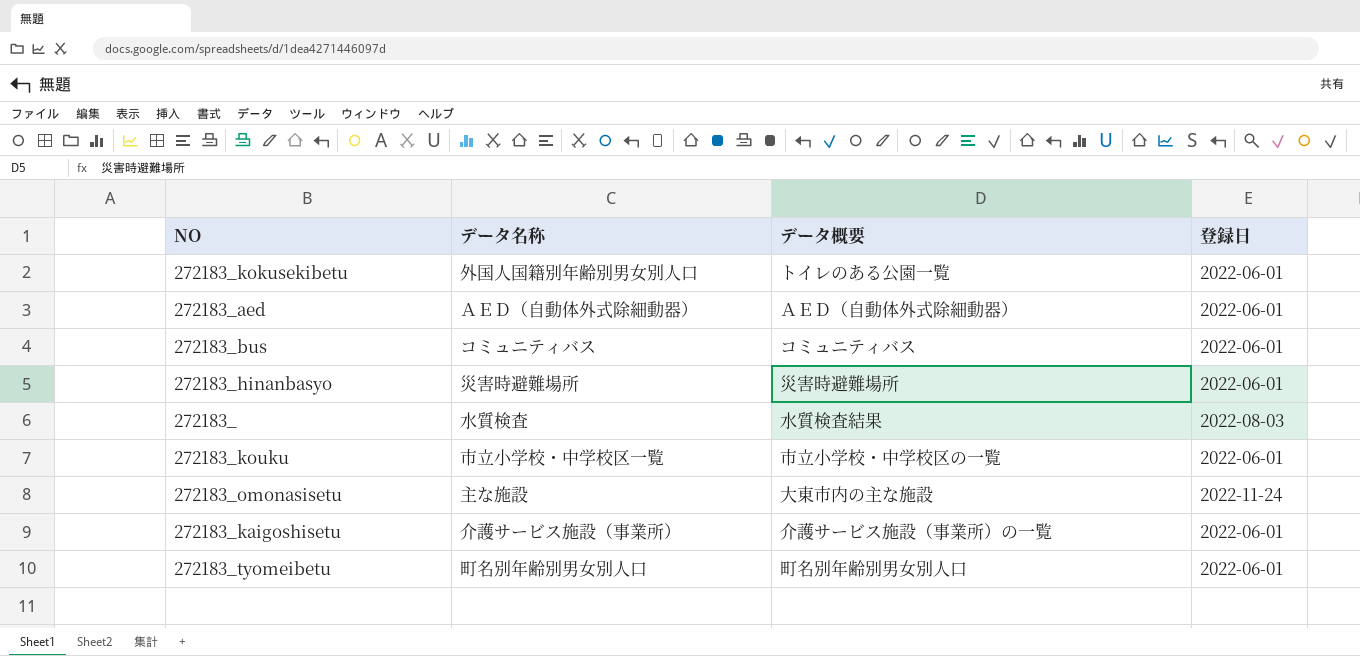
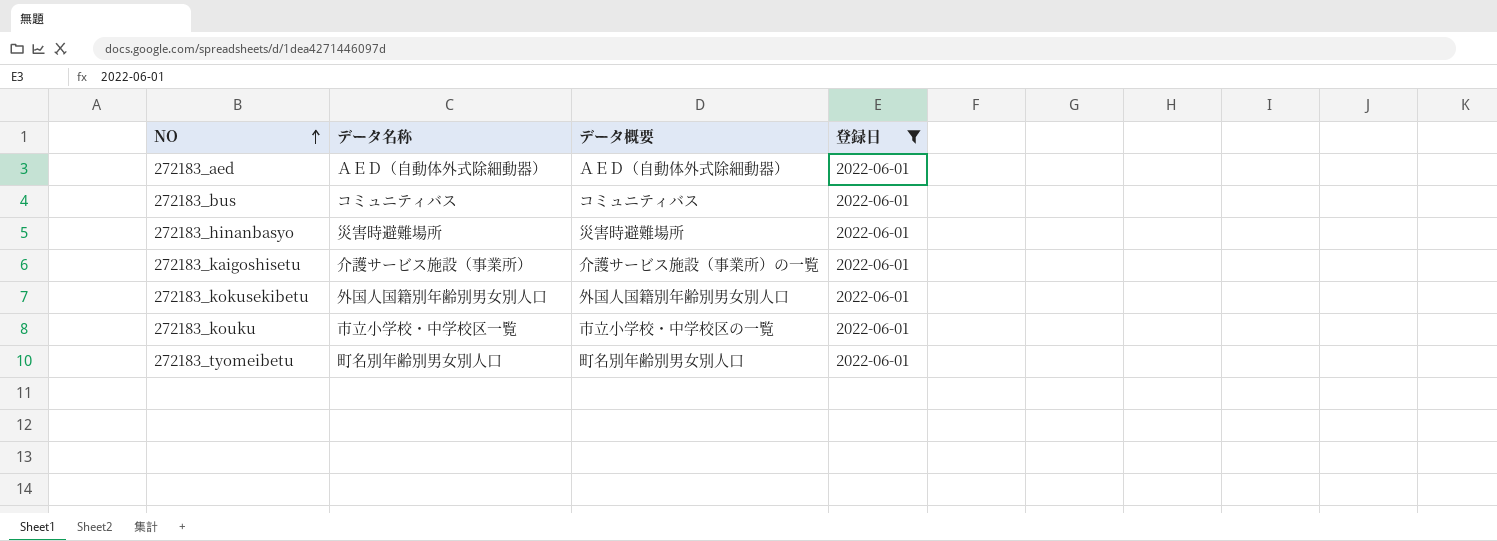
filter: none -> 登録日 = 2022-06-01
row order: none -> NO ascending
272183_kokusekibetu | データ概要: トイレのある公園一覧 -> 外国人国籍別年齢別男女別人口

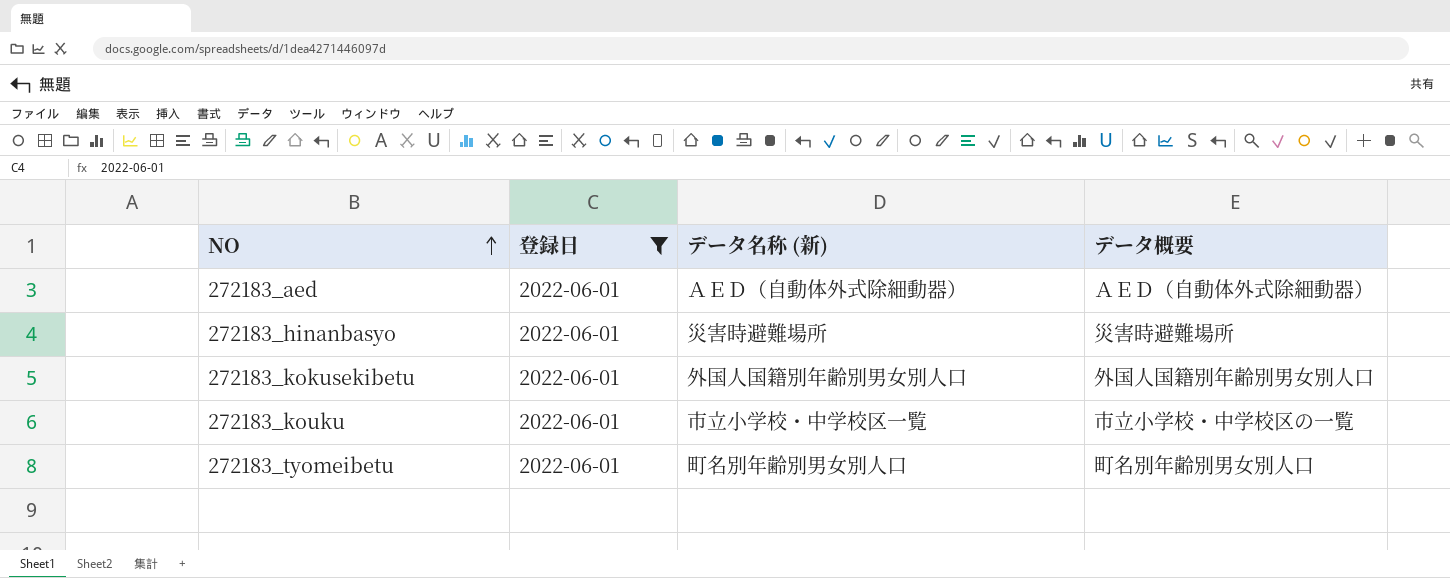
column 登録日 | position: 4 -> 2
column name: データ名称 -> データ名称 (新)
row 272183_bus: コミュニティバス | コミュニティバス | 2022-06-01 -> none
row 272183_kaigoshisetu: 介護サービス施設（事業所） | 介護サービス施設（事業所）の一覧 | 2022-06-01 -> none

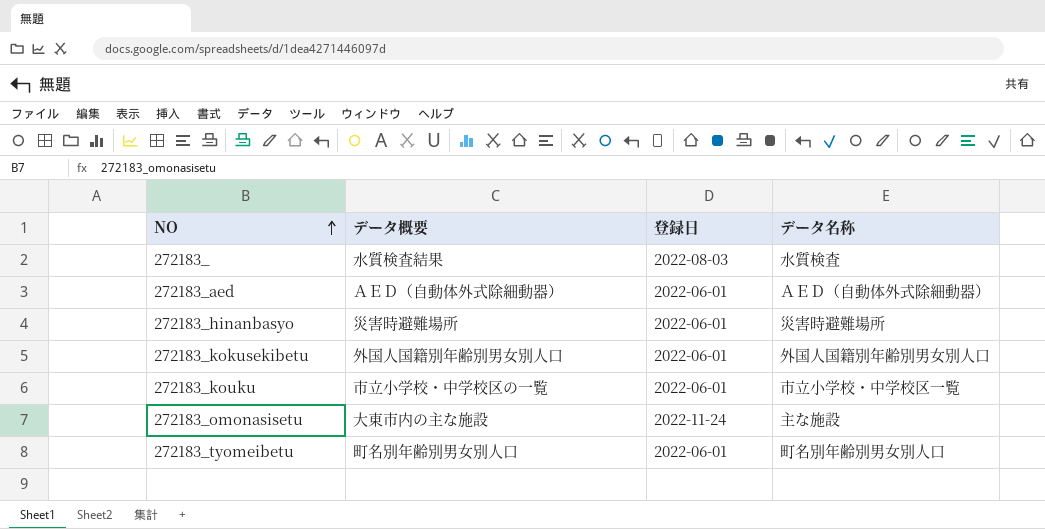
filter: 登録日 = 2022-06-01 -> none
column データ概要 | position: 4 -> 2
column name: データ名称 (新) -> データ名称

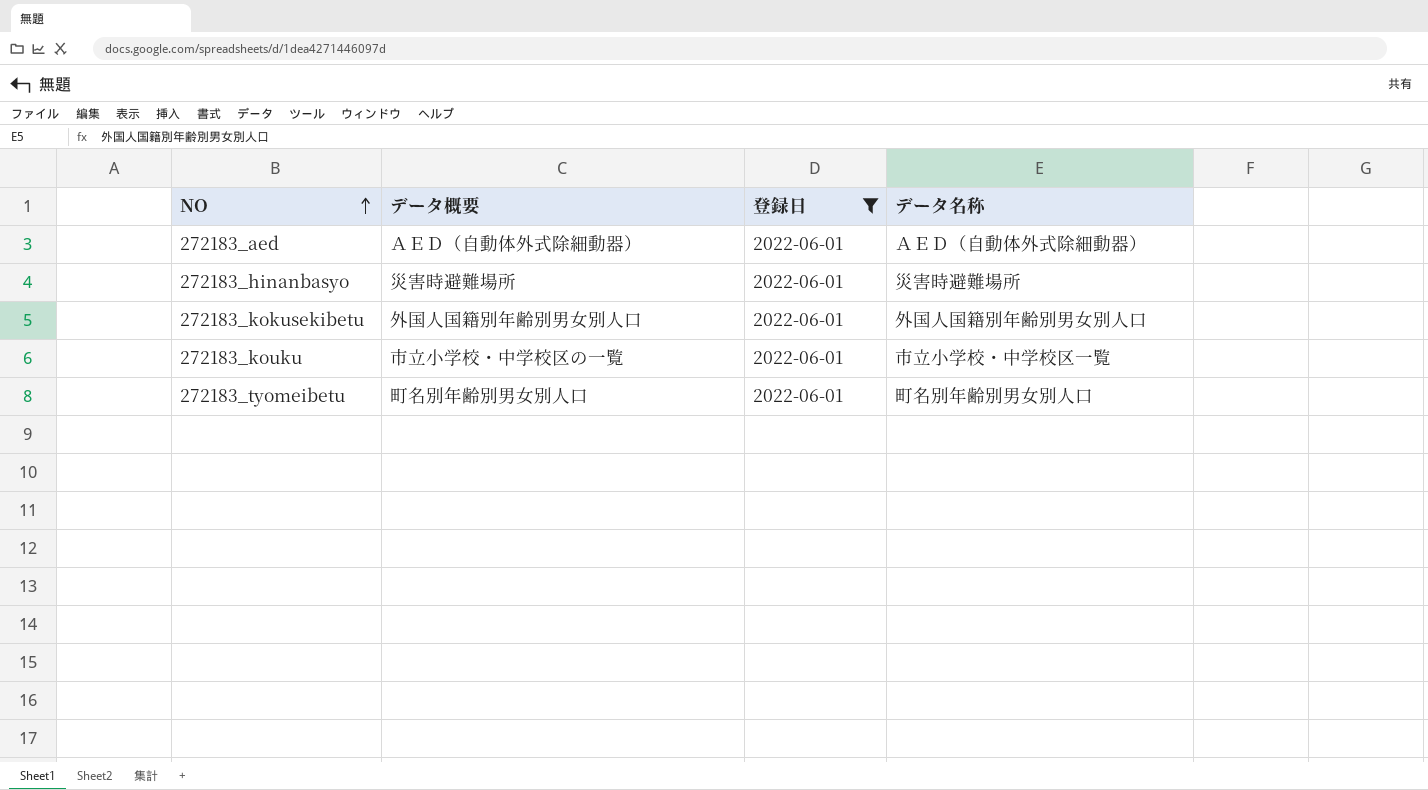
filter: none -> 登録日 = 2022-06-01

